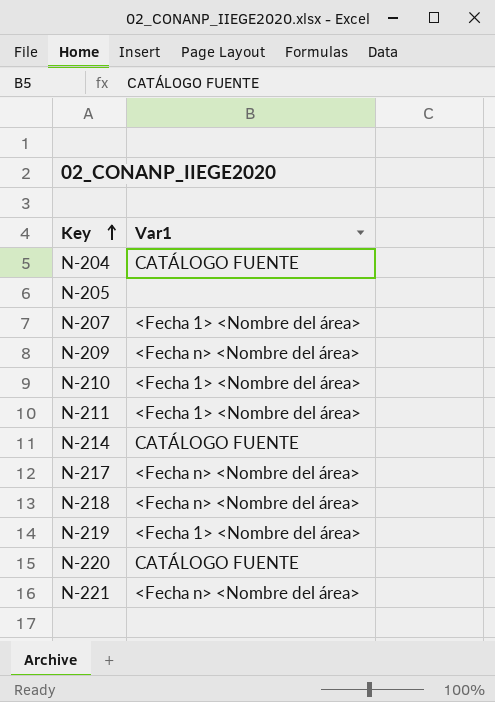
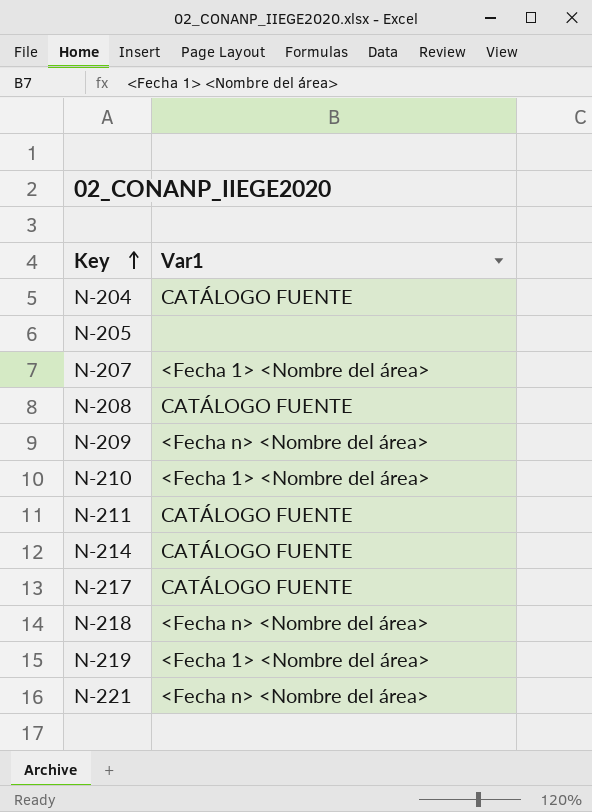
row N-220: CATÁLOGO FUENTE -> none
row N-208: none -> CATÁLOGO FUENTE
N-211 | Var1: <Fecha 1> <Nombre del área> -> CATÁLOGO FUENTE
N-217 | Var1: <Fecha n> <Nombre del área> -> CATÁLOGO FUENTE

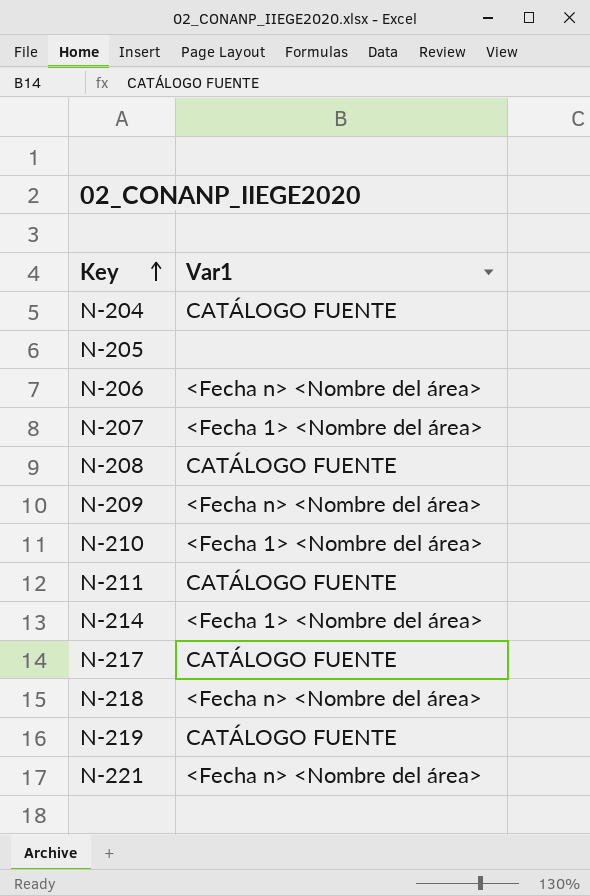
row N-206: none -> <Fecha n> <Nombre del área>
N-214 | Var1: CATÁLOGO FUENTE -> <Fecha 1> <Nombre del área>
N-219 | Var1: <Fecha 1> <Nombre del área> -> CATÁLOGO FUENTE

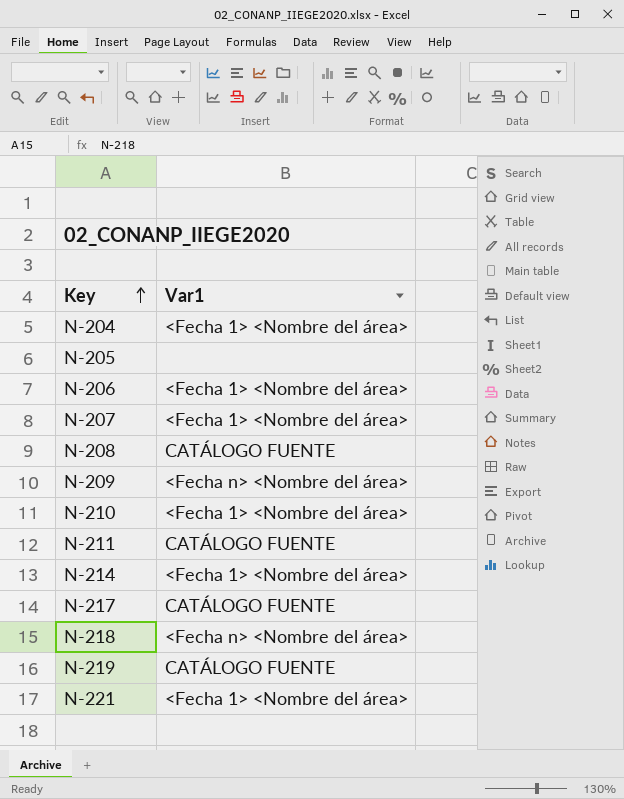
N-204 | Var1: CATÁLOGO FUENTE -> <Fecha 1> <Nombre del área>
N-206 | Var1: <Fecha n> <Nombre del área> -> <Fecha 1> <Nombre del área>
N-221 | Var1: <Fecha n> <Nombre del área> -> <Fecha 1> <Nombre del área>

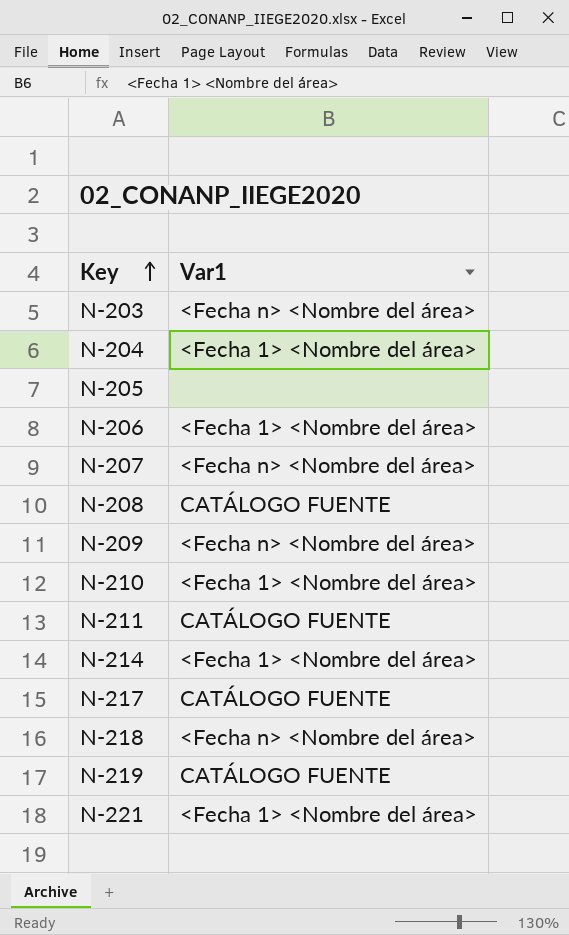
row N-203: none -> <Fecha n> <Nombre del área>
N-207 | Var1: <Fecha 1> <Nombre del área> -> <Fecha n> <Nombre del área>

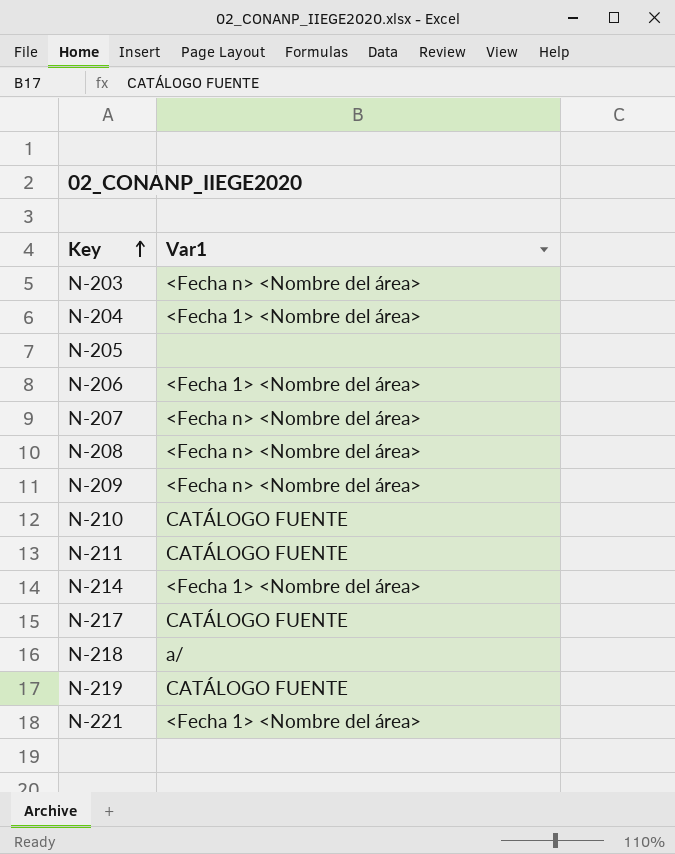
N-208 | Var1: CATÁLOGO FUENTE -> <Fecha n> <Nombre del área>
N-210 | Var1: <Fecha 1> <Nombre del área> -> CATÁLOGO FUENTE
N-218 | Var1: <Fecha n> <Nombre del área> -> a/

